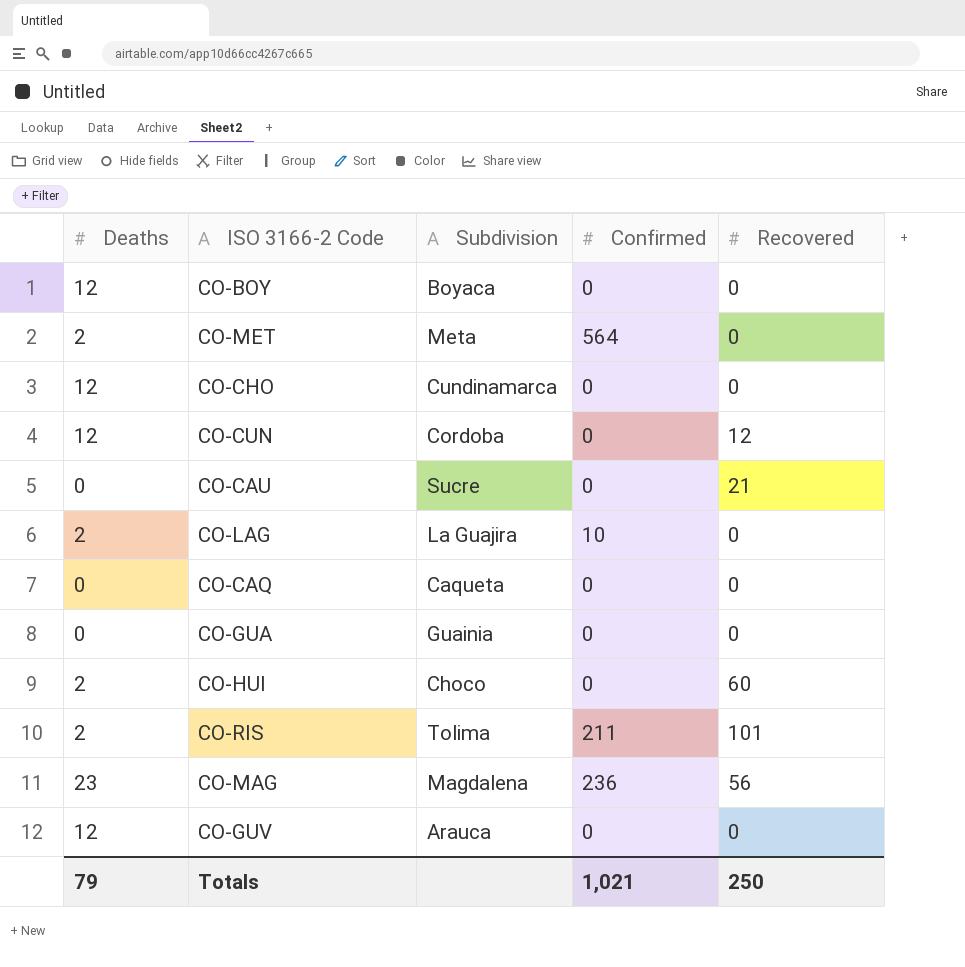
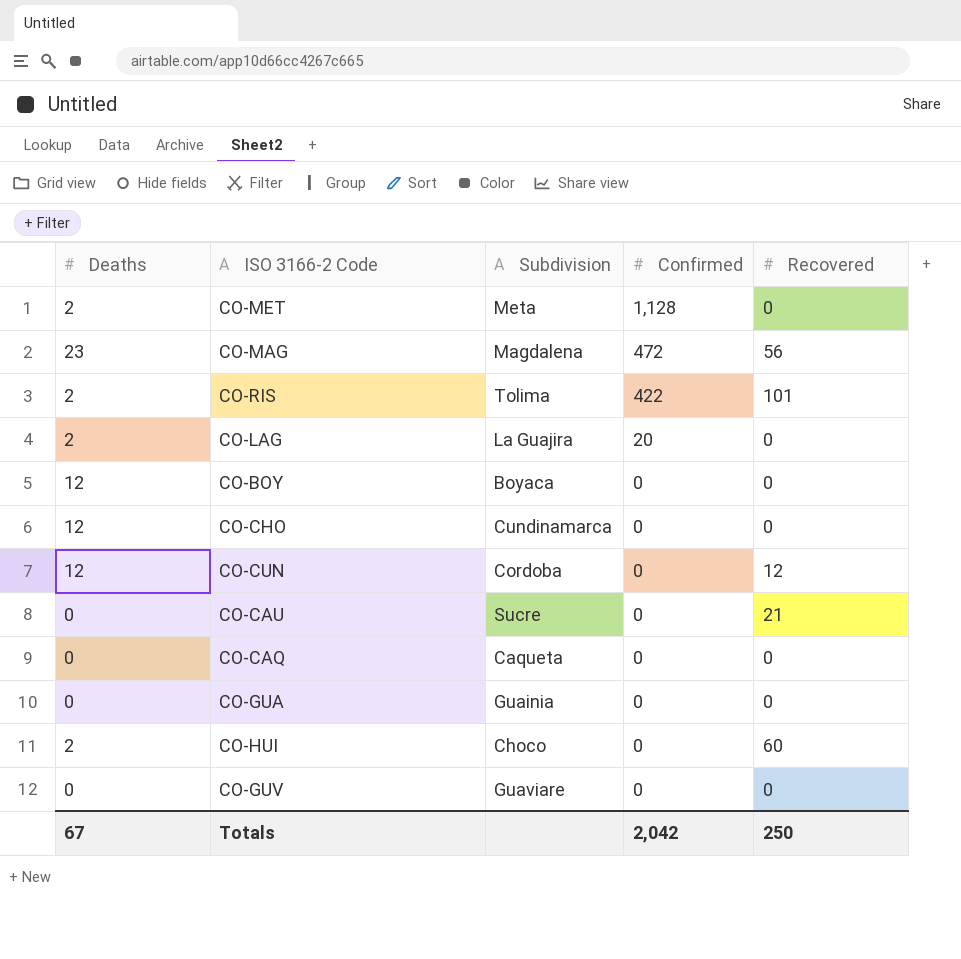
row order: none -> Confirmed descending
CO-MET | Confirmed: 564 -> 1,128
CO-MAG | Confirmed: 236 -> 472
CO-RIS | Confirmed: 211 -> 422
CO-LAG | Confirmed: 10 -> 20
CO-GUV | Deaths: 12 -> 0
CO-GUV | Subdivision: Arauca -> Guaviare
Totals | Deaths: 79 -> 67
Totals | Confirmed: 1,021 -> 2,042

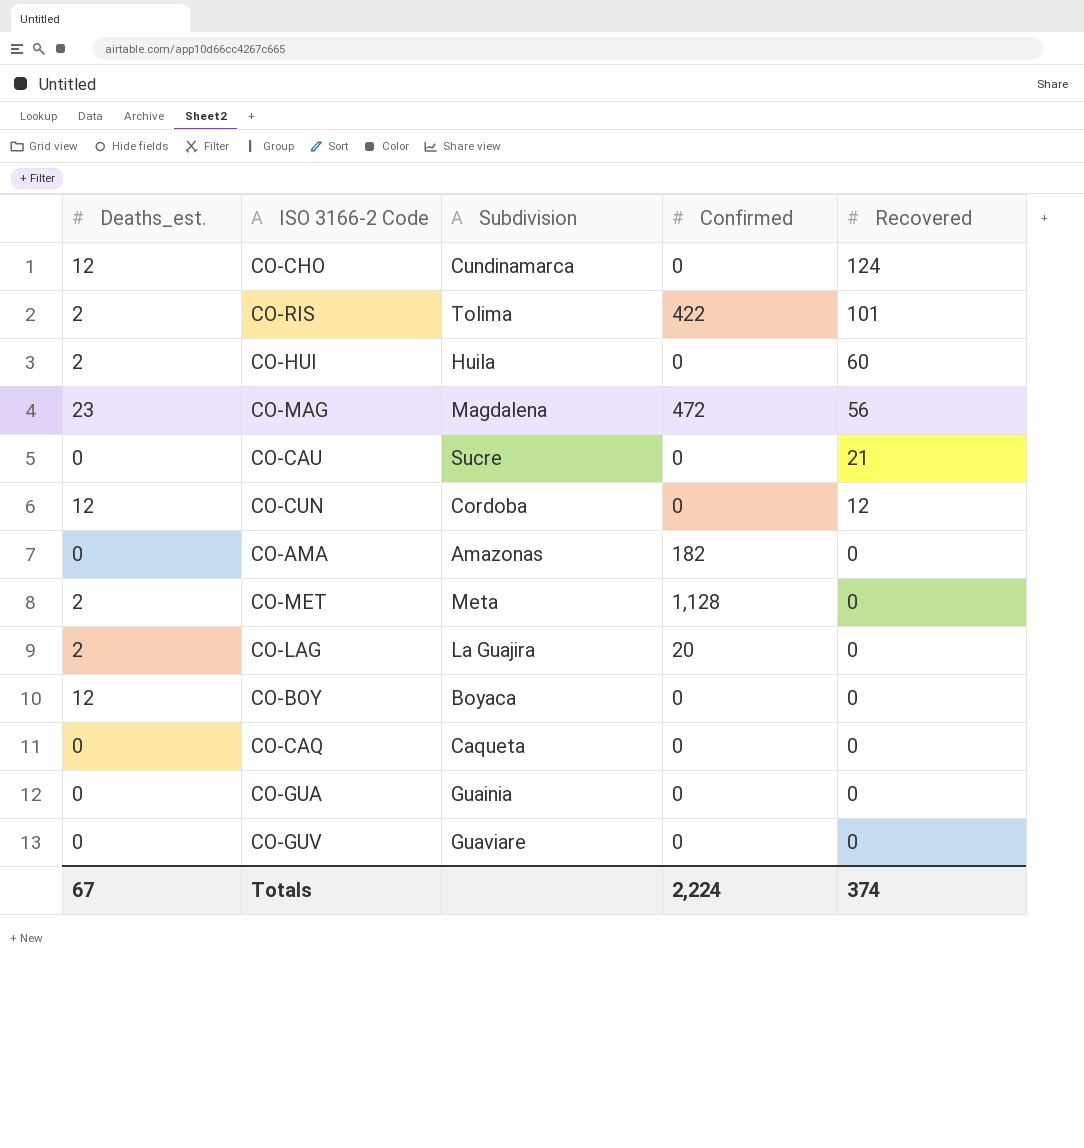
row order: Confirmed descending -> Recovered descending
column name: Deaths -> Deaths_est.
CO-CHO | Recovered: 0 -> 124
CO-HUI | Subdivision: Choco -> Huila
row CO-AMA: none -> 0 | Amazonas | 182 | 0
Totals | Confirmed: 2,042 -> 2,224
Totals | Recovered: 250 -> 374

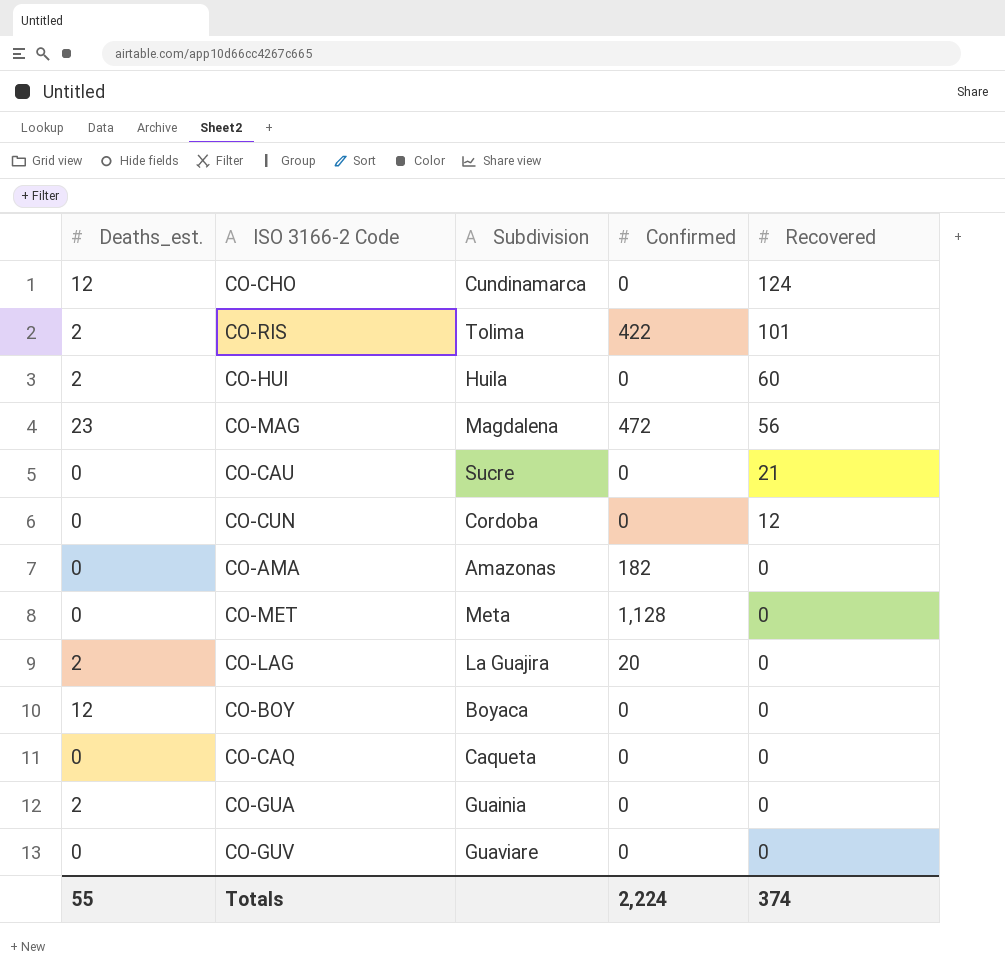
CO-CUN | Deaths_est.: 12 -> 0
CO-MET | Deaths_est.: 2 -> 0
CO-GUA | Deaths_est.: 0 -> 2
Totals | Deaths_est.: 67 -> 55

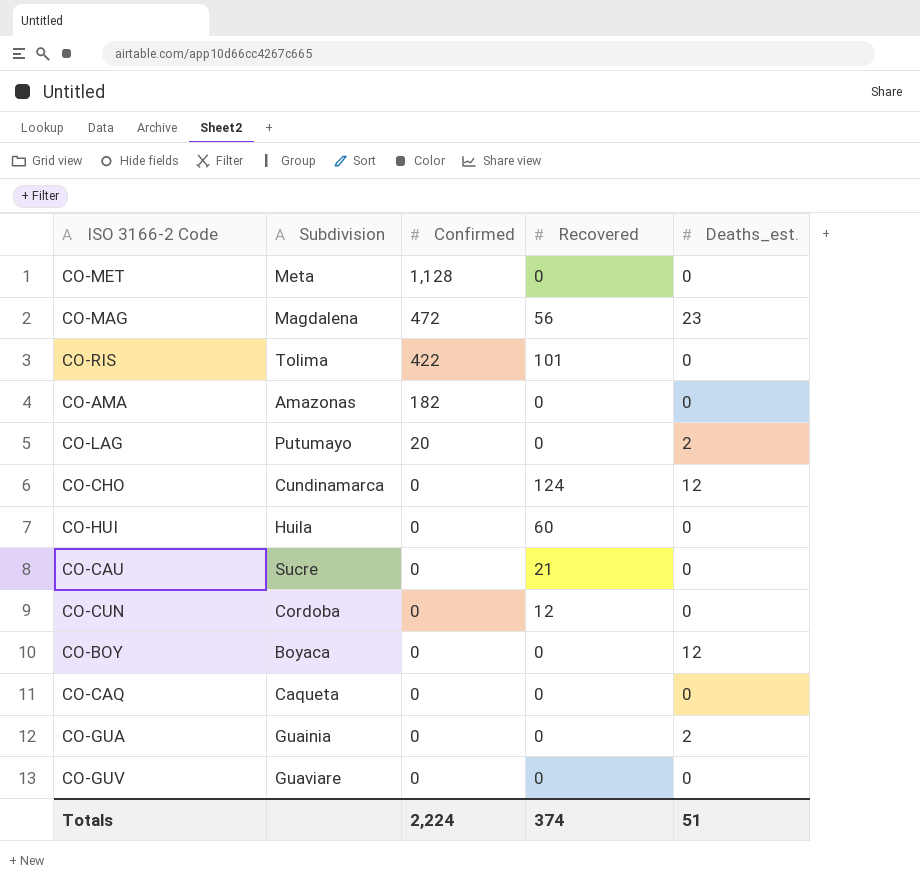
row order: Recovered descending -> Confirmed descending
column Deaths_est. | position: 1 -> 5
CO-RIS | Deaths_est.: 2 -> 0
CO-LAG | Subdivision: La Guajira -> Putumayo
CO-HUI | Deaths_est.: 2 -> 0
Totals | Deaths_est.: 55 -> 51

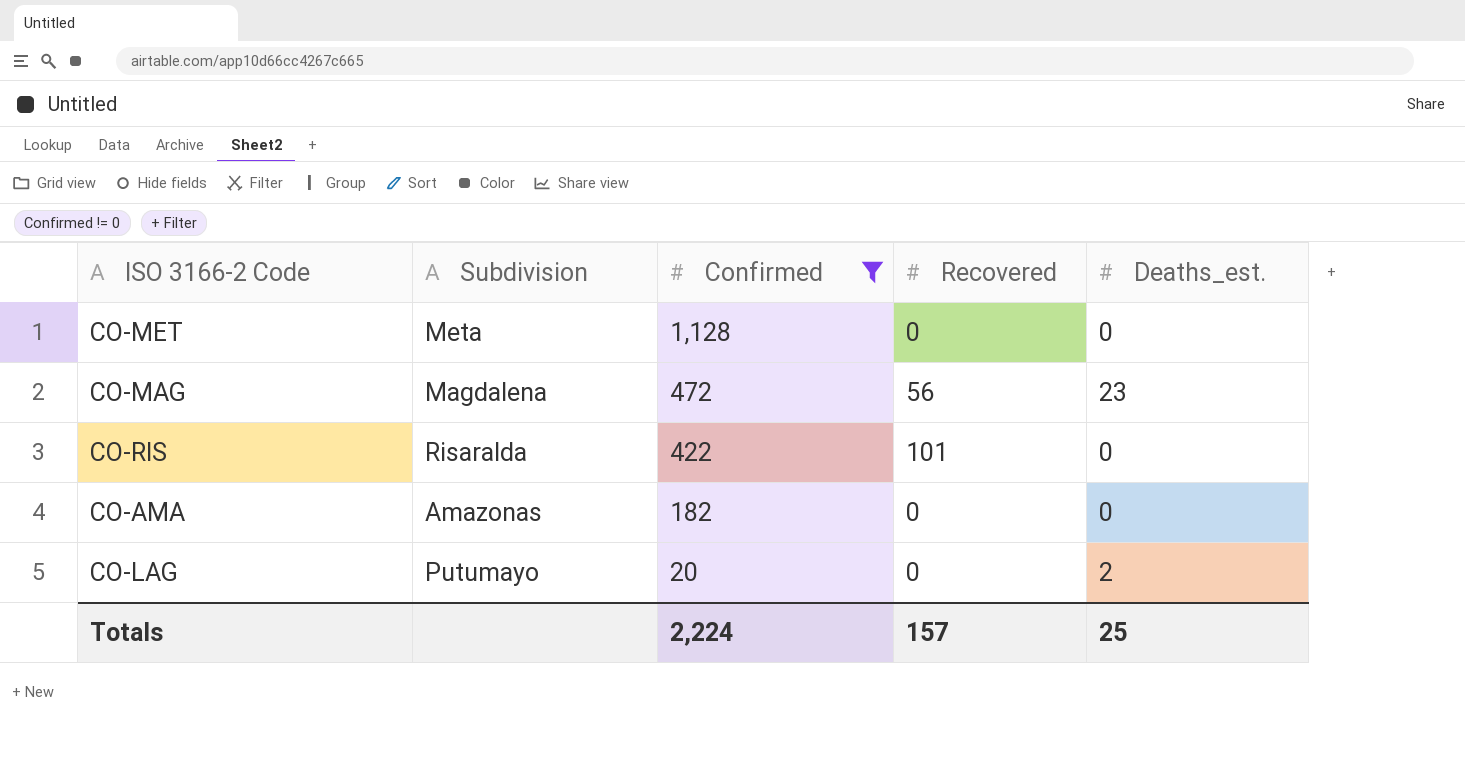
filter: none -> Confirmed != 0
CO-RIS | Subdivision: Tolima -> Risaralda
Totals | Recovered: 374 -> 157
Totals | Deaths_est.: 51 -> 25

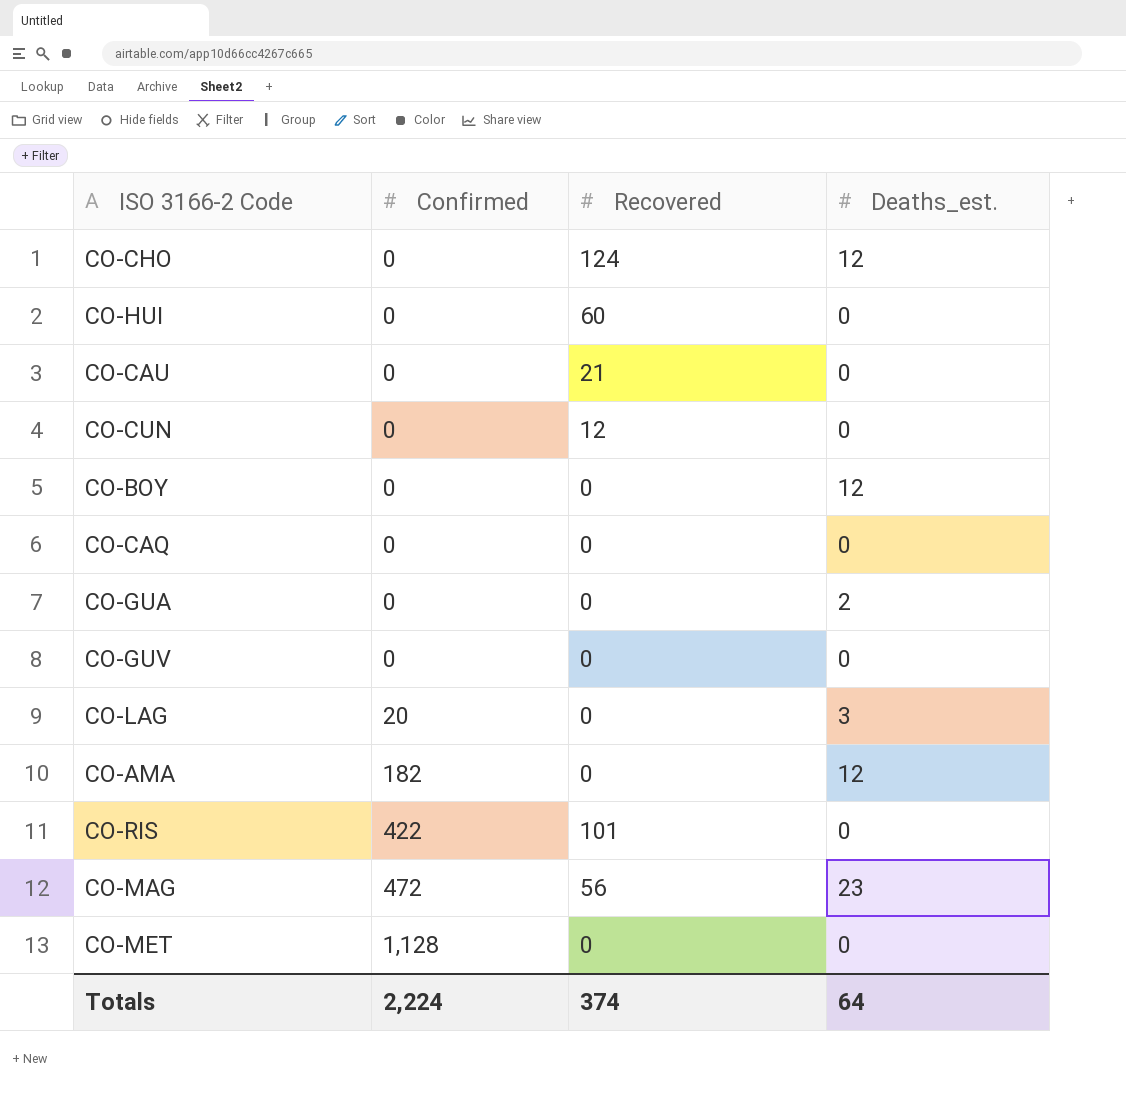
filter: Confirmed != 0 -> none
row order: Confirmed descending -> Confirmed ascending
column Subdivision | position: 2 -> none
CO-LAG | Deaths_est.: 2 -> 3
CO-AMA | Deaths_est.: 0 -> 12
Totals | Recovered: 157 -> 374
Totals | Deaths_est.: 25 -> 64

